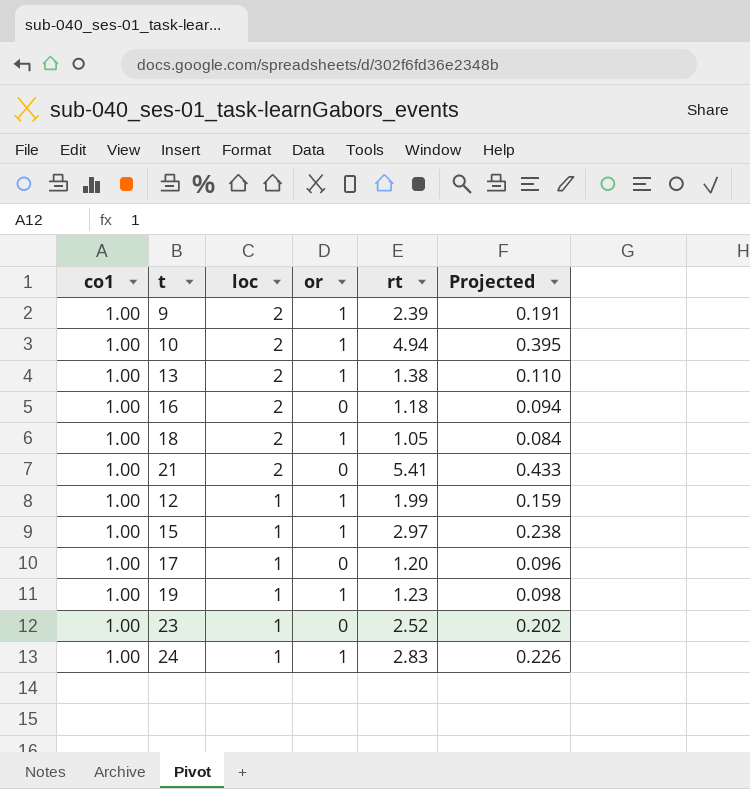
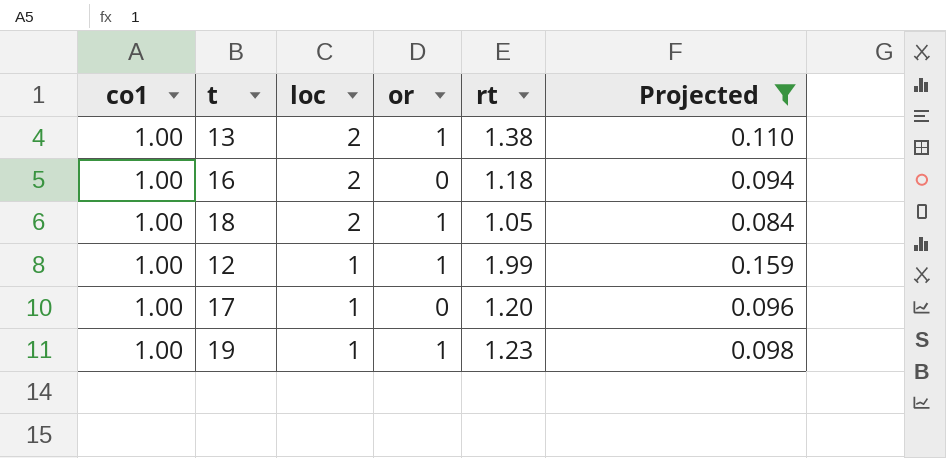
filter: none -> Projected <= 0.159

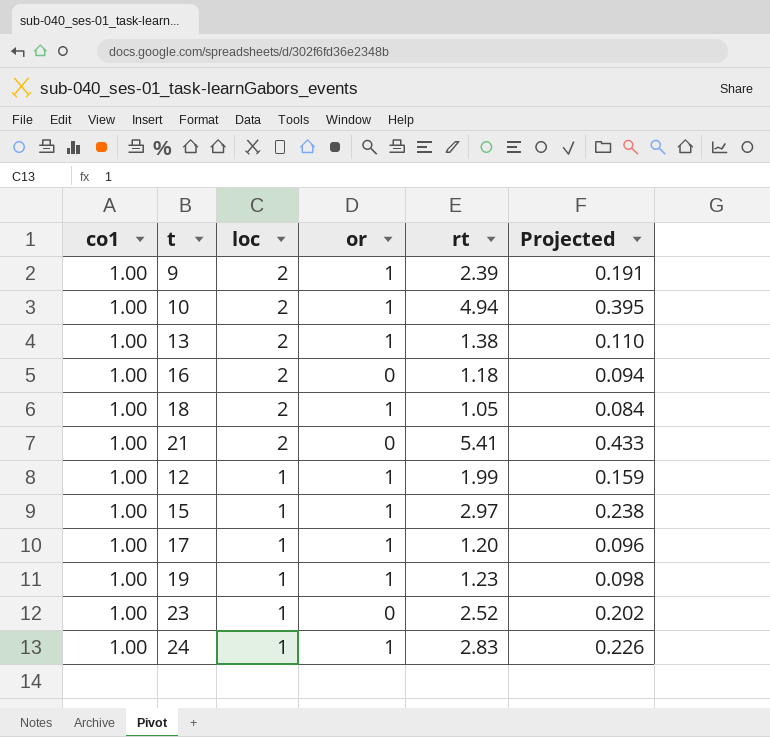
filter: Projected <= 0.159 -> none
17 | or: 0 -> 1

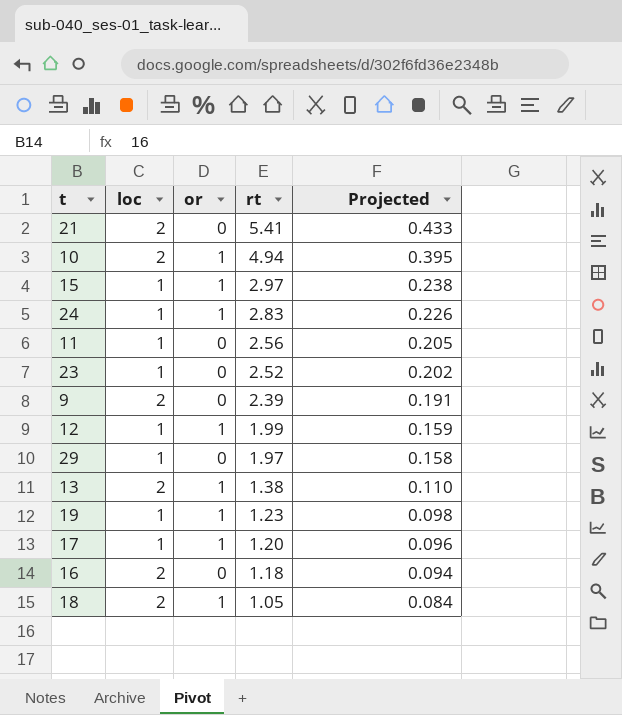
row order: loc descending -> rt descending
column co1 | position: 1 -> none
row 11: none -> 1 | 0 | 2.56 | 0.205
9 | or: 1 -> 0
row 29: none -> 1 | 0 | 1.97 | 0.158

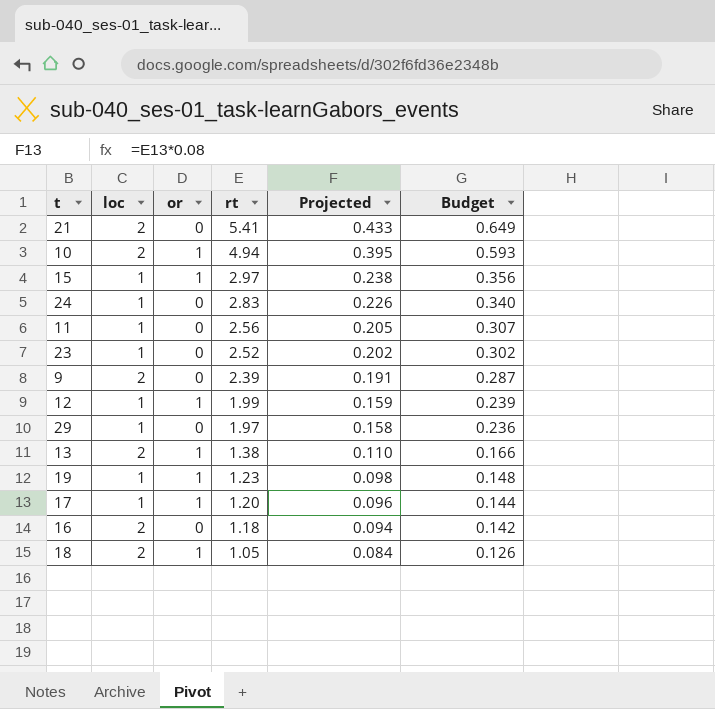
column Budget | formula: none -> [rt] * 0.12
24 | or: 1 -> 0

